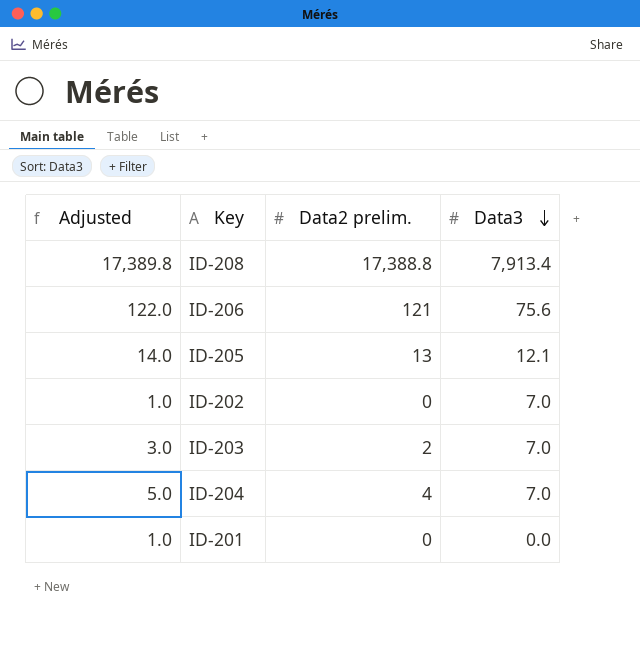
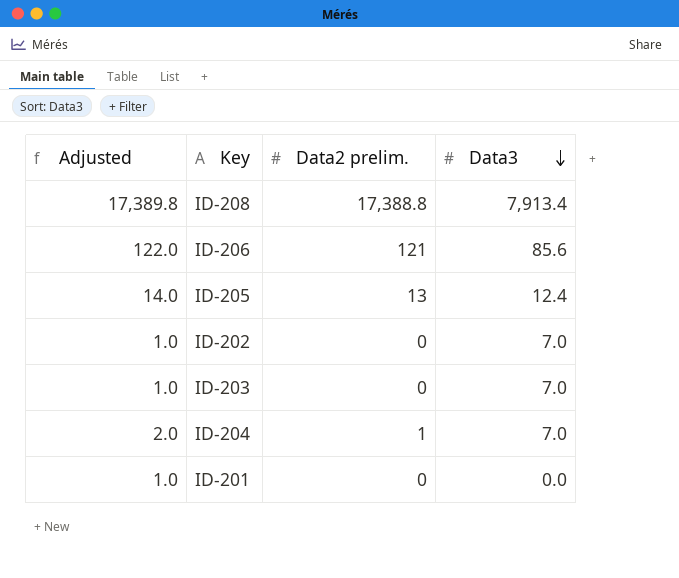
ID-206 | Data3: 75.6 -> 85.6
ID-205 | Data3: 12.1 -> 12.4
ID-203 | Adjusted: 3.0 -> 1.0
ID-203 | Data2 prelim.: 2 -> 0
ID-204 | Adjusted: 5.0 -> 2.0
ID-204 | Data2 prelim.: 4 -> 1

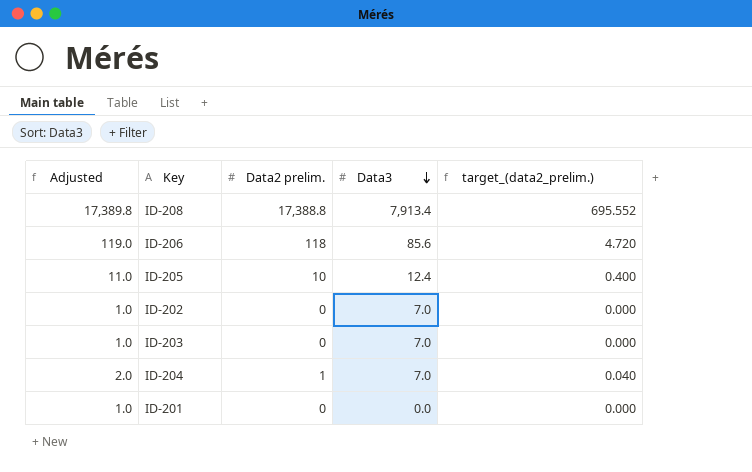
column target_(data2_prelim.) | formula: none -> [Data2 prelim.] * 0.04
ID-206 | Adjusted: 122.0 -> 119.0
ID-206 | Data2 prelim.: 121 -> 118
ID-205 | Adjusted: 14.0 -> 11.0
ID-205 | Data2 prelim.: 13 -> 10

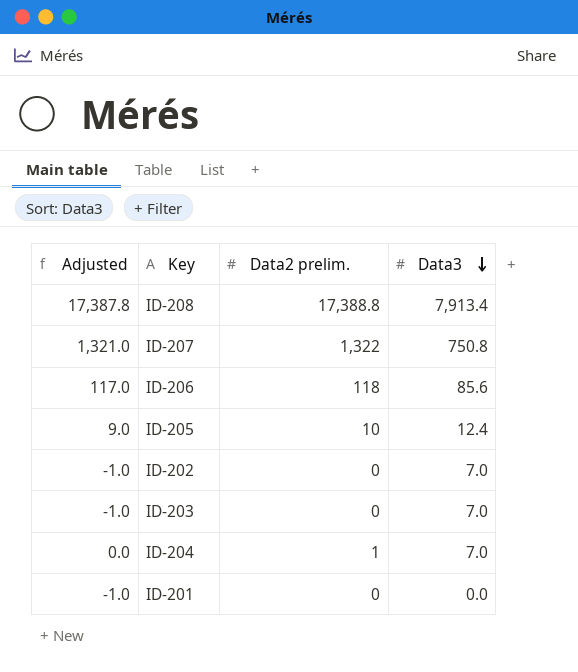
column target_(data2_prelim.) | formula: [Data2 prelim.] * 0.04 -> none
column Adjusted | formula: [Data2 prelim.] + 1 -> [Data2 prelim.] - 1
row ID-207: none -> 1,321.0 | 1,322 | 750.8

